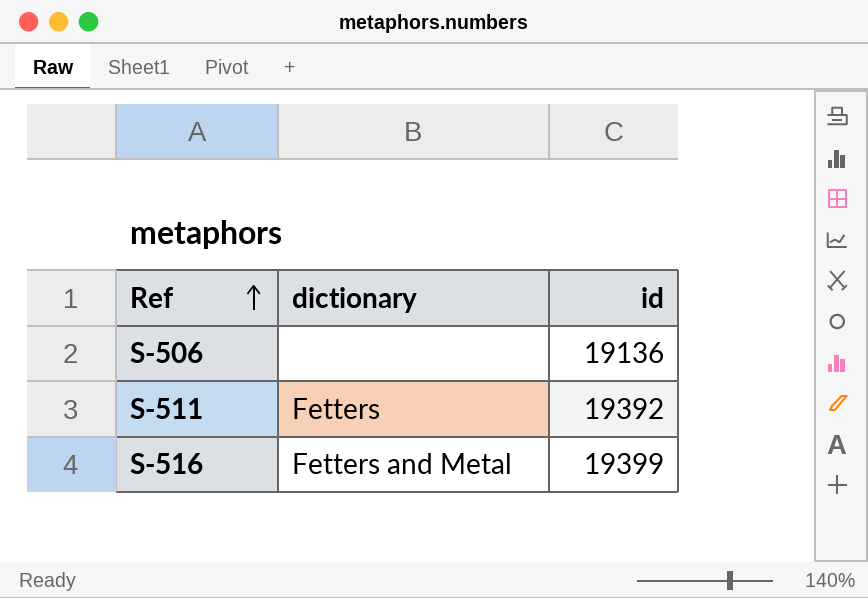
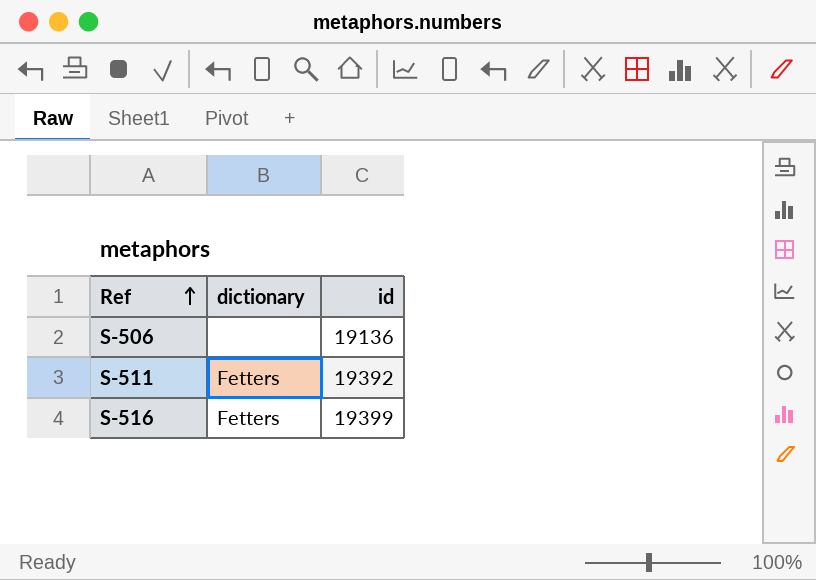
S-516 | dictionary: Fetters and Metal -> Fetters

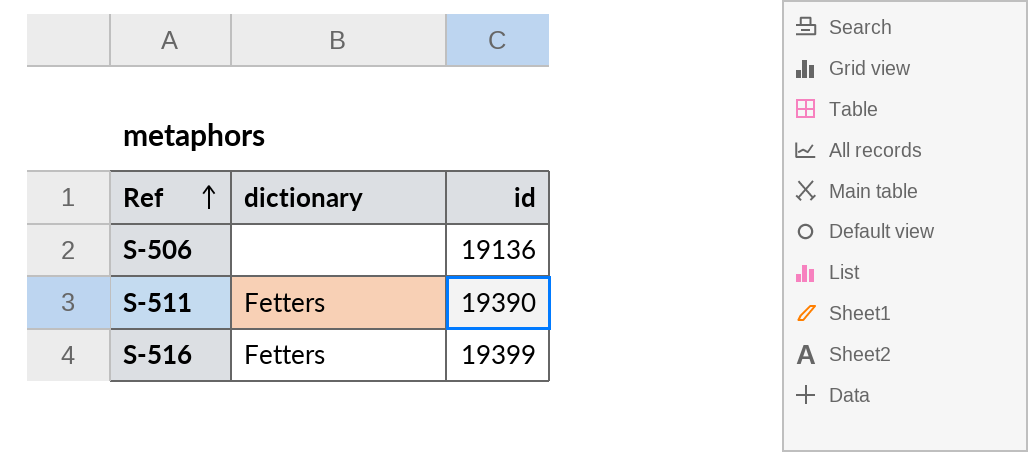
S-511 | id: 19392 -> 19390

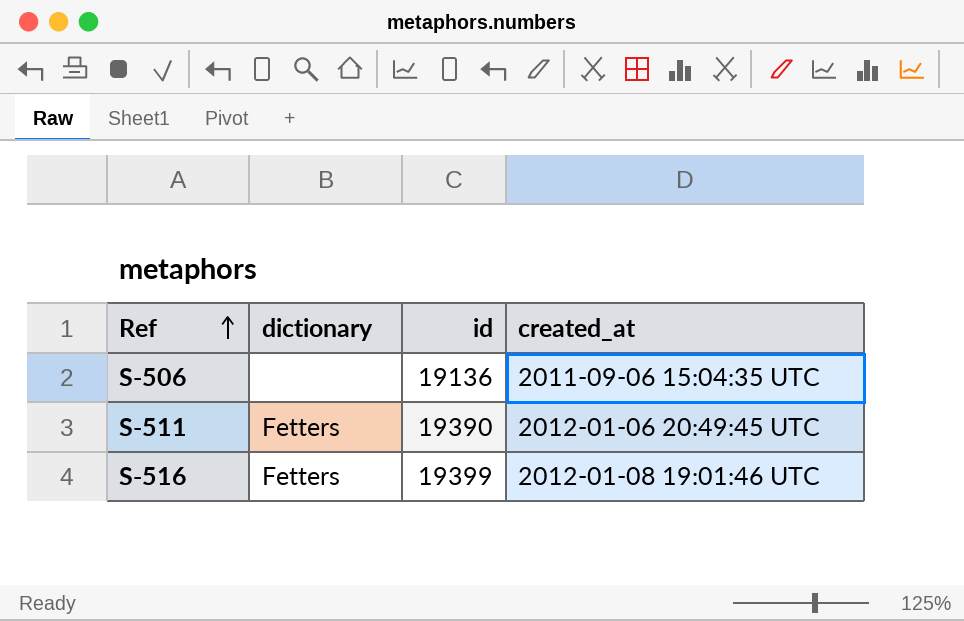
column created_at | position: none -> 4

